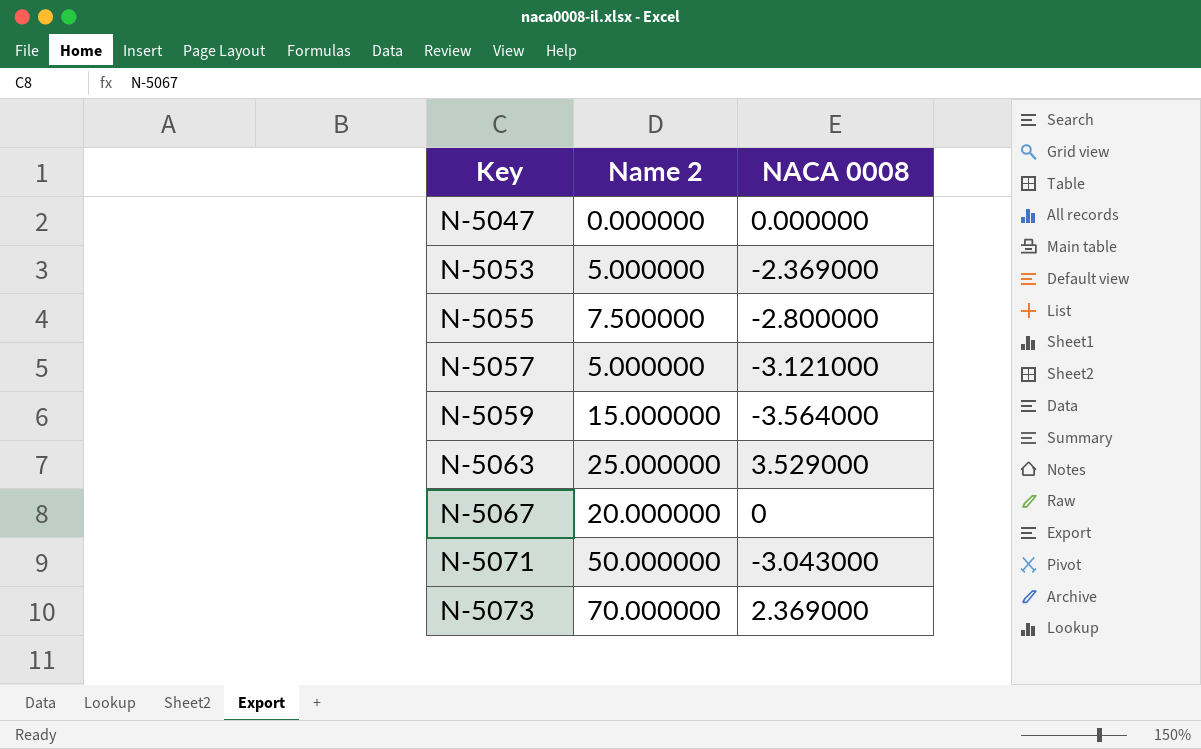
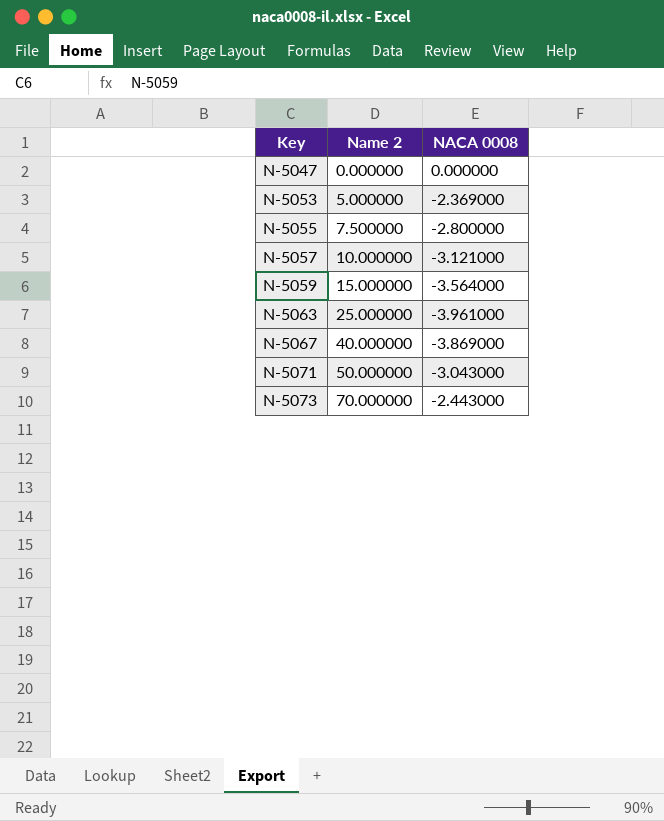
N-5057 | Name 2: 5.000000 -> 10.000000
N-5063 | NACA 0008: 3.529000 -> -3.961000
N-5067 | Name 2: 20.000000 -> 40.000000
N-5067 | NACA 0008: 0 -> -3.869000
N-5073 | NACA 0008: 2.369000 -> -2.443000

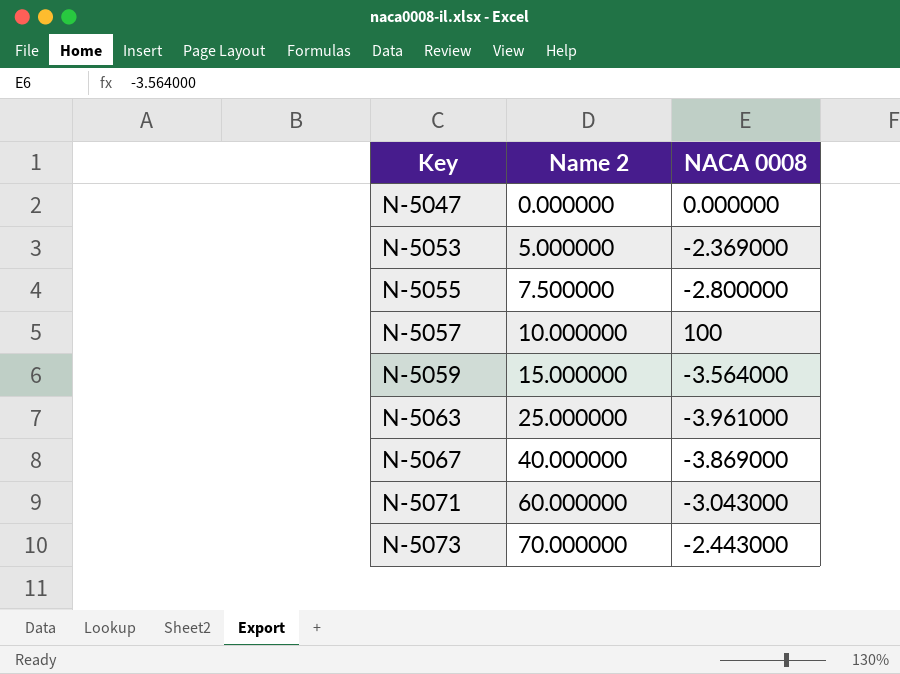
N-5057 | NACA 0008: -3.121000 -> 100
N-5071 | Name 2: 50.000000 -> 60.000000

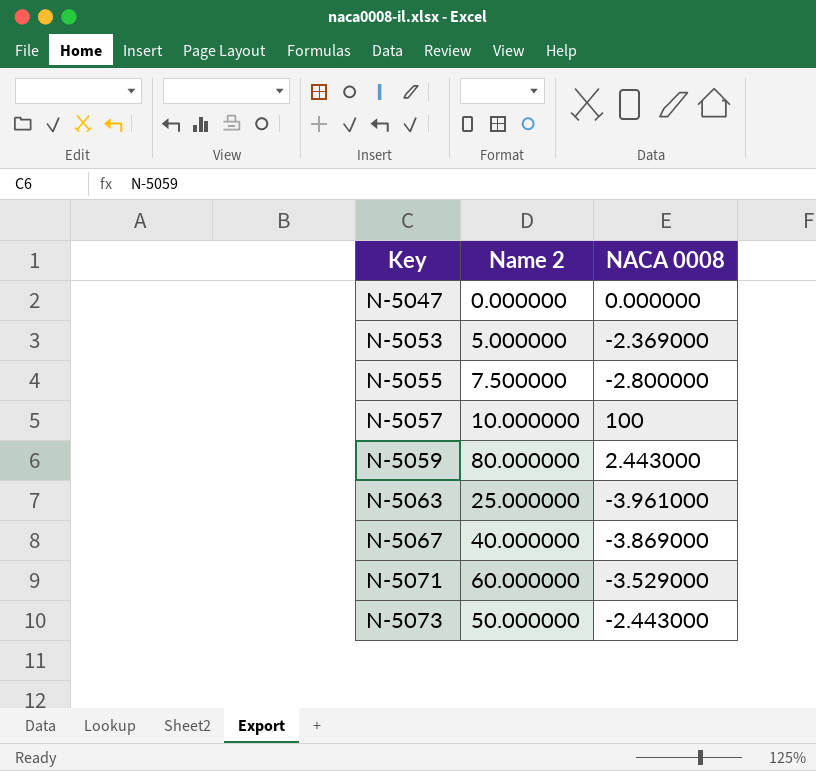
N-5059 | Name 2: 15.000000 -> 80.000000
N-5059 | NACA 0008: -3.564000 -> 2.443000
N-5071 | NACA 0008: -3.043000 -> -3.529000
N-5073 | Name 2: 70.000000 -> 50.000000

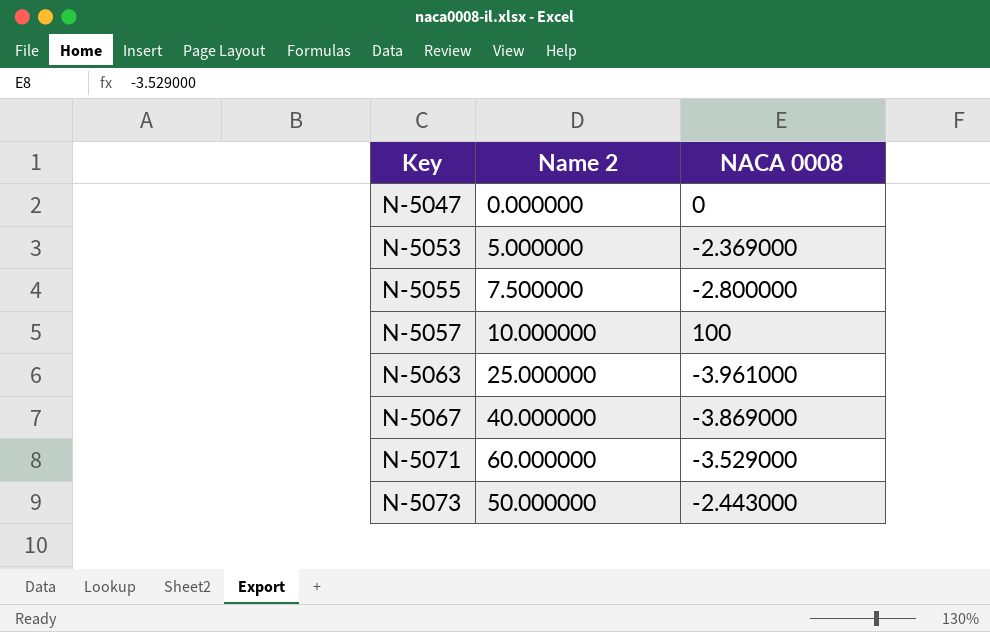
row N-5059: 80.000000 | 2.443000 -> none
N-5047 | NACA 0008: 0.000000 -> 0

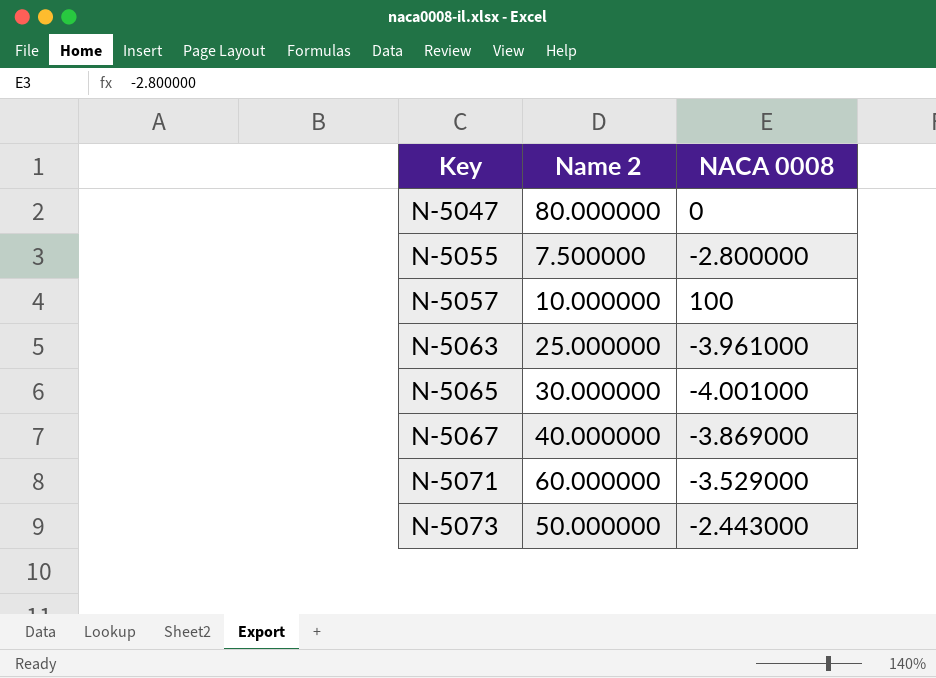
row N-5053: 5.000000 | -2.369000 -> none
N-5047 | Name 2: 0.000000 -> 80.000000
row N-5065: none -> 30.000000 | -4.001000

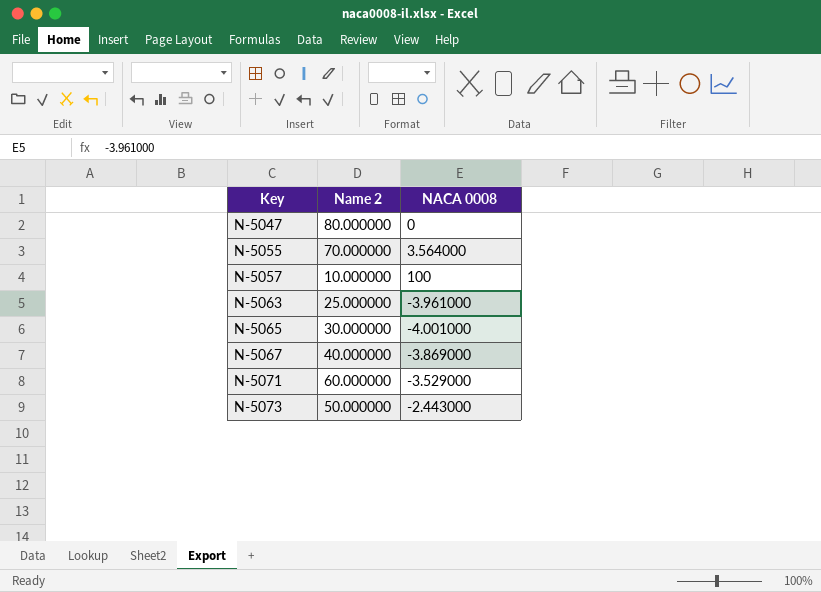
N-5055 | Name 2: 7.500000 -> 70.000000
N-5055 | NACA 0008: -2.800000 -> 3.564000

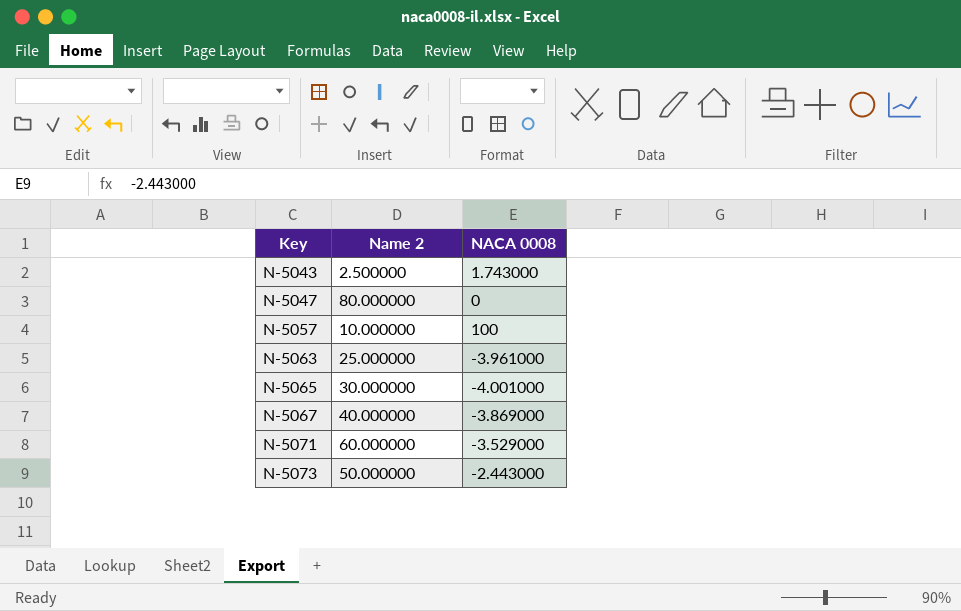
row N-5055: 70.000000 | 3.564000 -> none
row N-5043: none -> 2.500000 | 1.743000

